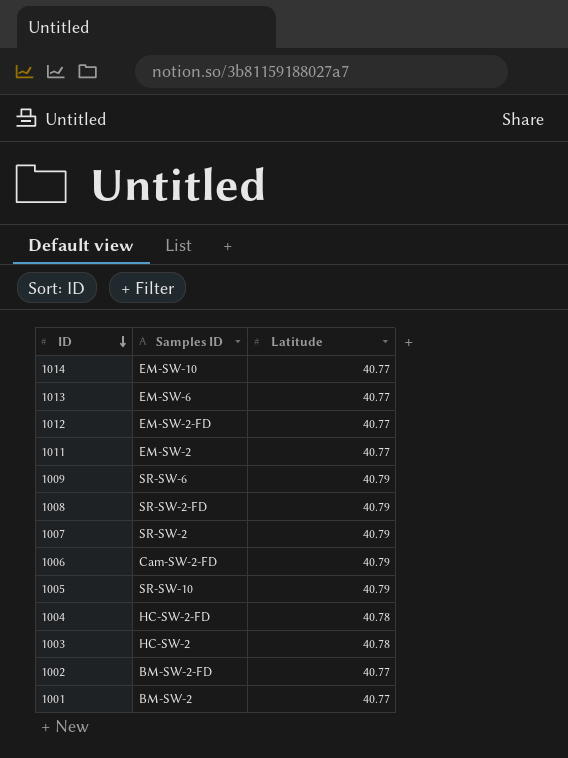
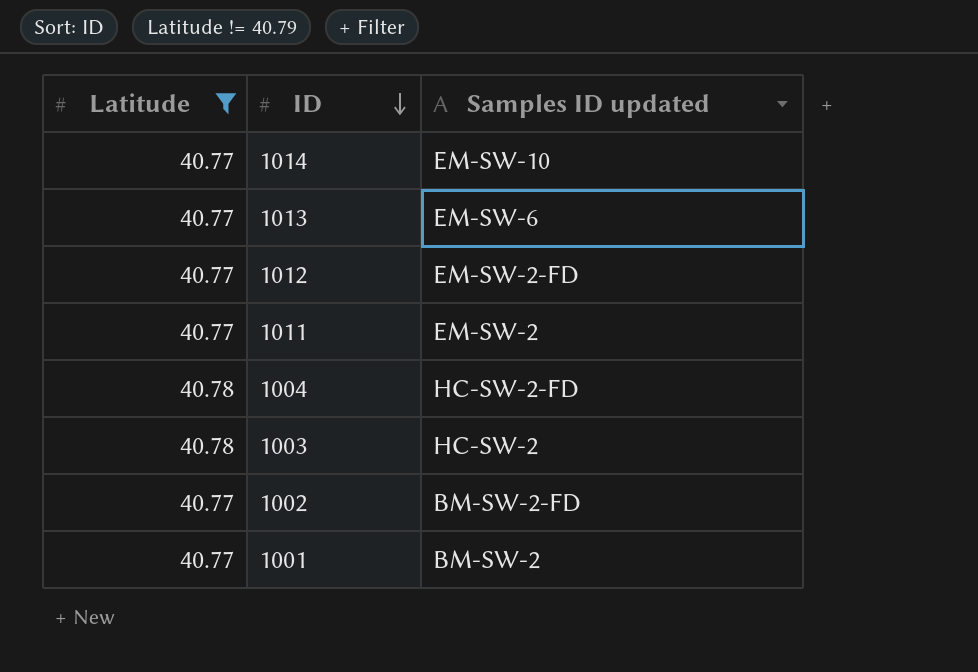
filter: none -> Latitude != 40.79
column Latitude | position: 3 -> 1
column name: Samples ID -> Samples ID updated

